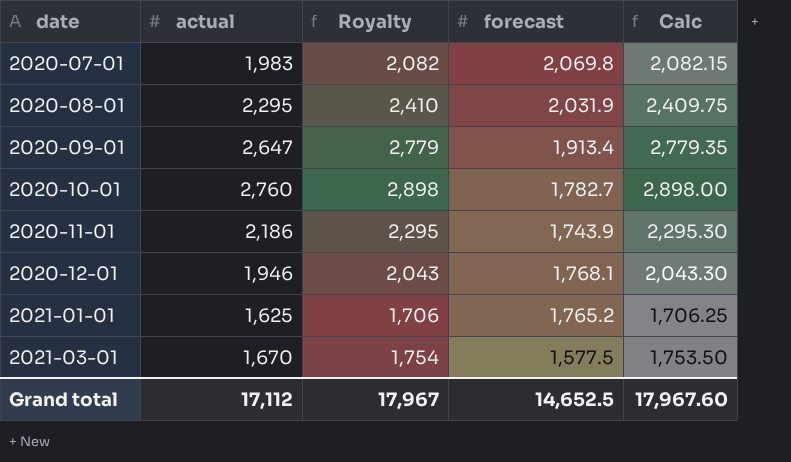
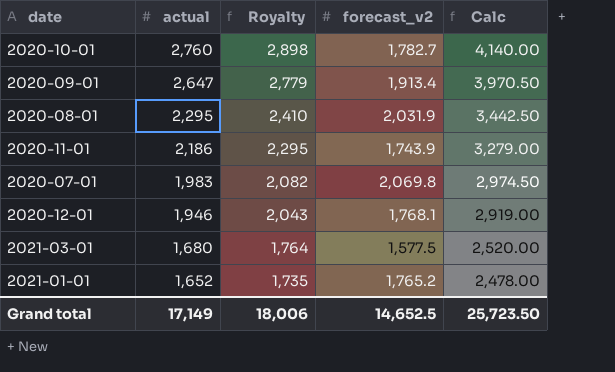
row order: date ascending -> actual descending
column name: forecast -> forecast_v2
column Calc | formula: [actual] * 1.05 -> [actual] * 1.5
2021-03-01 | actual: 1,670 -> 1,680
2021-03-01 | Royalty: 1,754 -> 1,764
2021-01-01 | actual: 1,625 -> 1,652
2021-01-01 | Royalty: 1,706 -> 1,735
Grand total | actual: 17,112 -> 17,149
Grand total | Royalty: 17,967 -> 18,006
Grand total | Calc: 17,967.60 -> 25,723.50

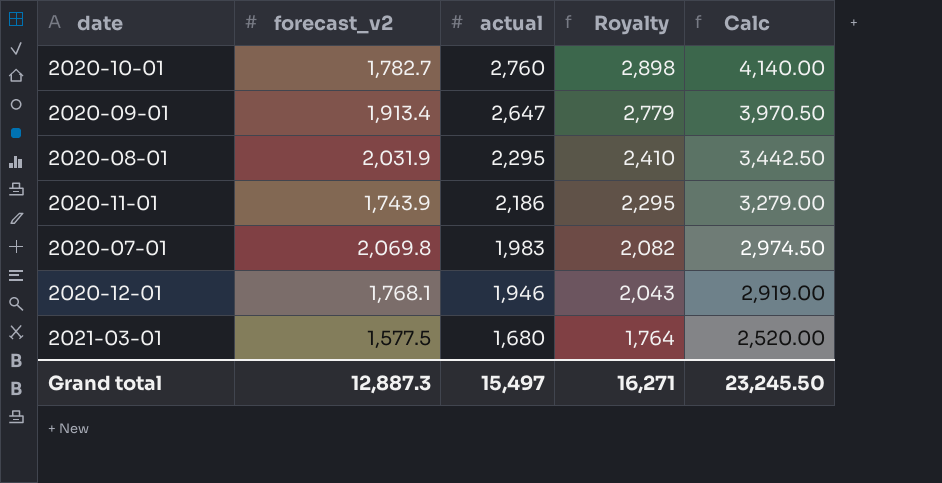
column forecast_v2 | position: 4 -> 2
row 2021-01-01: 1,652 | 1,735 | 1,765.2 | 2,478.00 -> none
Grand total | forecast_v2: 14,652.5 -> 12,887.3
Grand total | actual: 17,149 -> 15,497
Grand total | Royalty: 18,006 -> 16,271
Grand total | Calc: 25,723.50 -> 23,245.50

